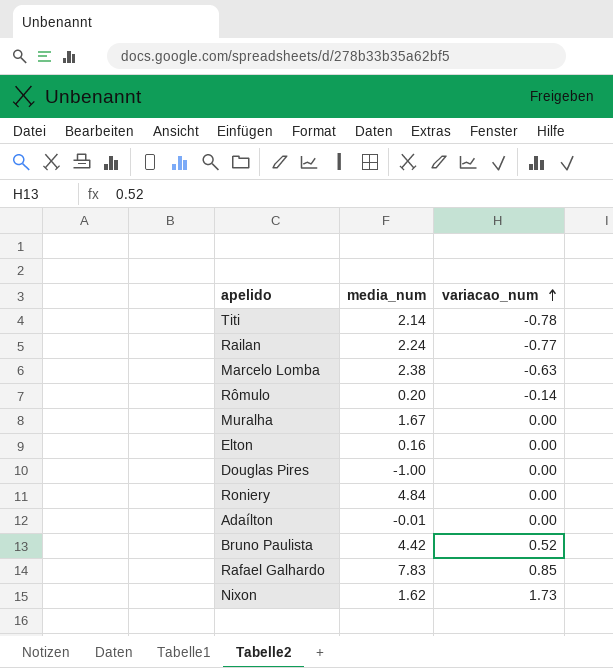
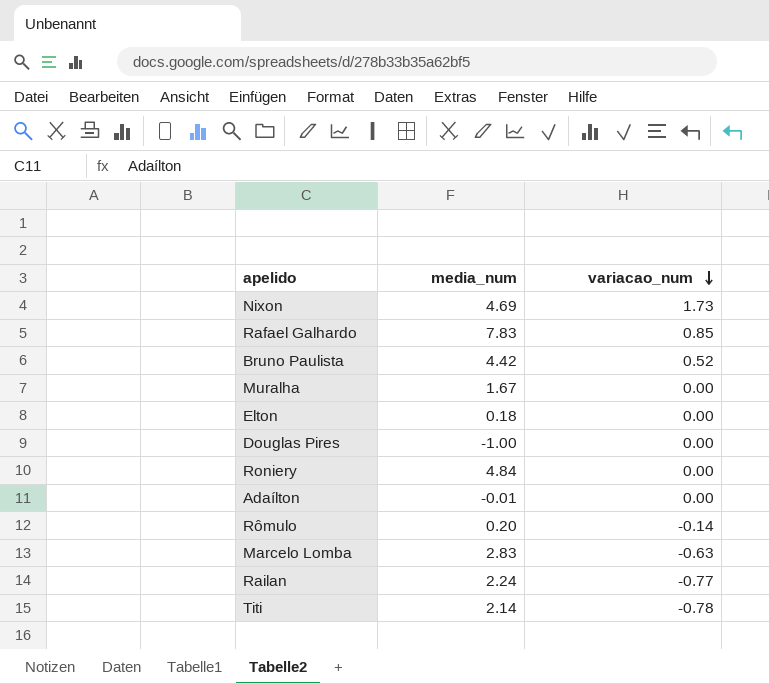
row order: variacao_num ascending -> variacao_num descending
Nixon | media_num: 1.62 -> 4.69
Elton | media_num: 0.16 -> 0.18
Marcelo Lomba | media_num: 2.38 -> 2.83

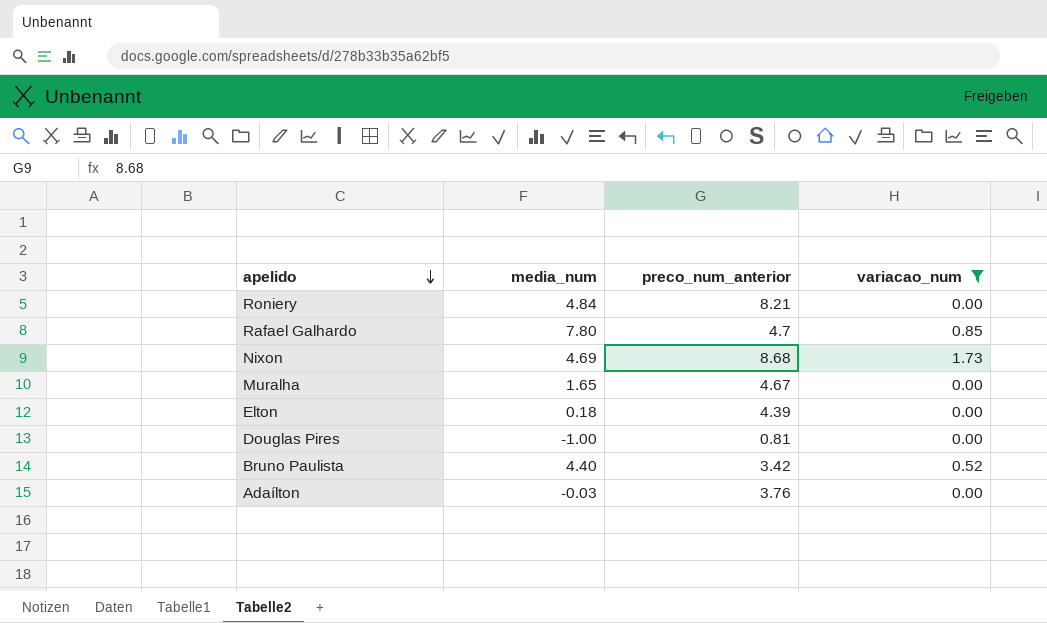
filter: none -> variacao_num >= 0.00
row order: variacao_num descending -> apelido descending
column preco_num_anterior | position: none -> 3
Rafael Galhardo | media_num: 7.83 -> 7.80
Muralha | media_num: 1.67 -> 1.65
Bruno Paulista | media_num: 4.42 -> 4.40
Adaílton | media_num: -0.01 -> -0.03

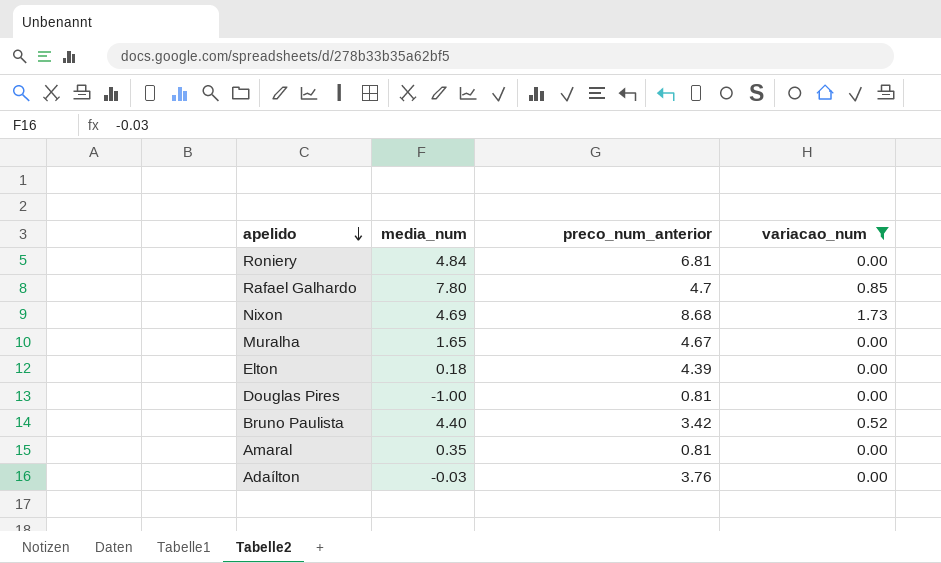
Roniery | preco_num_anterior: 8.21 -> 6.81
row Amaral: none -> 0.35 | 0.81 | 0.00

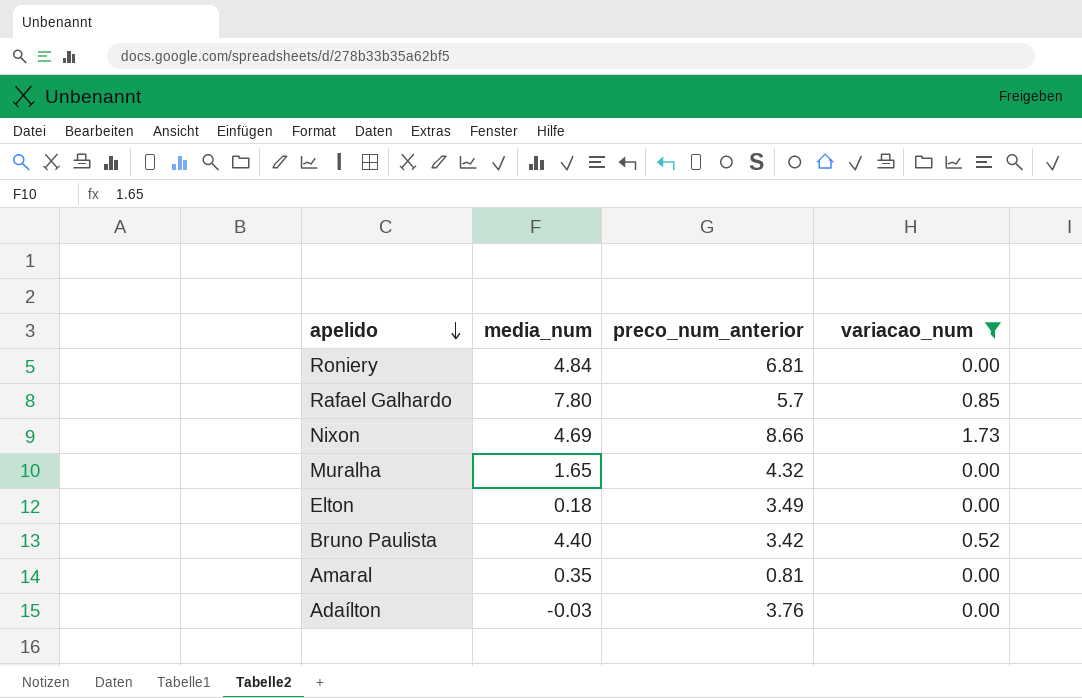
row Douglas Pires: -1.00 | 0.81 | 0.00 -> none
Rafael Galhardo | preco_num_anterior: 4.7 -> 5.7
Nixon | preco_num_anterior: 8.68 -> 8.66
Muralha | preco_num_anterior: 4.67 -> 4.32
Elton | preco_num_anterior: 4.39 -> 3.49

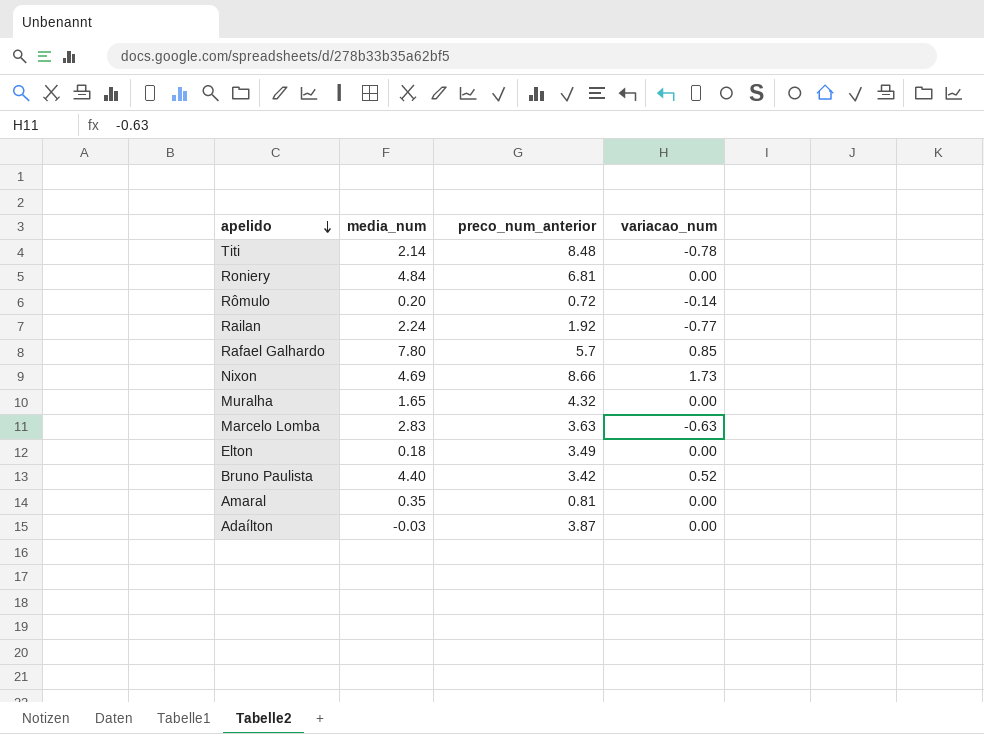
filter: variacao_num >= 0.00 -> none
Adaílton | preco_num_anterior: 3.76 -> 3.87

